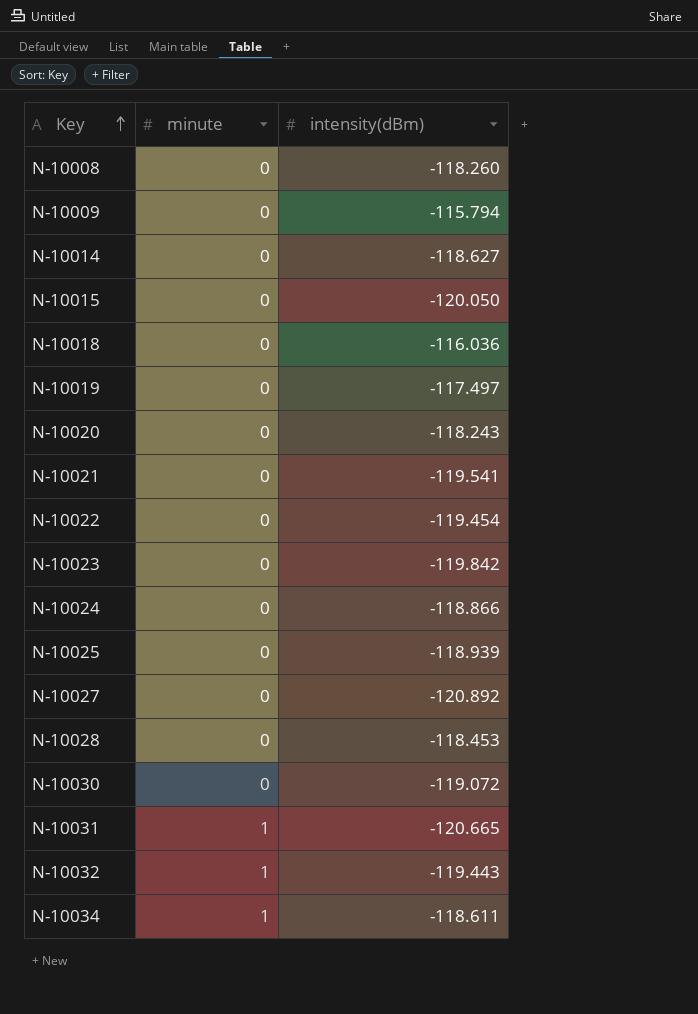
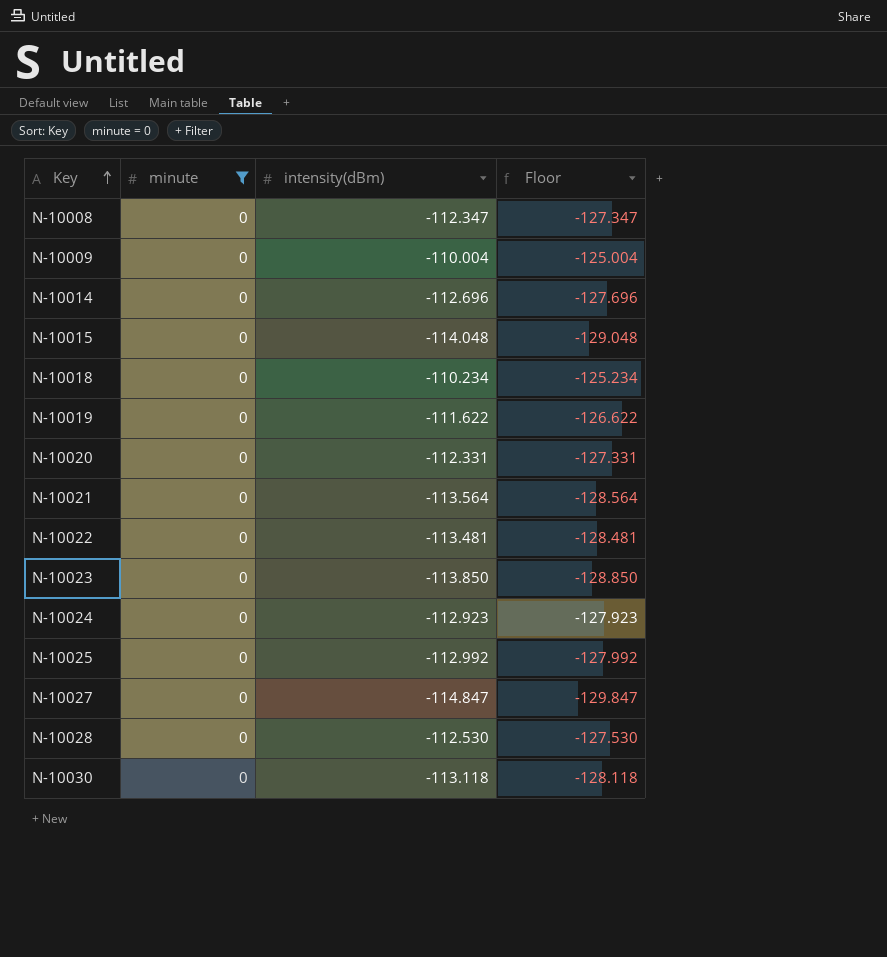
filter: none -> minute = 0
column Floor | formula: none -> [intensity(dBm)] - 15
N-10008 | intensity(dBm): -118.260 -> -112.347
N-10009 | intensity(dBm): -115.794 -> -110.004
N-10014 | intensity(dBm): -118.627 -> -112.696
N-10015 | intensity(dBm): -120.050 -> -114.048
N-10018 | intensity(dBm): -116.036 -> -110.234
N-10019 | intensity(dBm): -117.497 -> -111.622
N-10020 | intensity(dBm): -118.243 -> -112.331
N-10021 | intensity(dBm): -119.541 -> -113.564
N-10022 | intensity(dBm): -119.454 -> -113.481
N-10023 | intensity(dBm): -119.842 -> -113.850
N-10024 | intensity(dBm): -118.866 -> -112.923
N-10025 | intensity(dBm): -118.939 -> -112.992
N-10027 | intensity(dBm): -120.892 -> -114.847
N-10028 | intensity(dBm): -118.453 -> -112.530
N-10030 | intensity(dBm): -119.072 -> -113.118

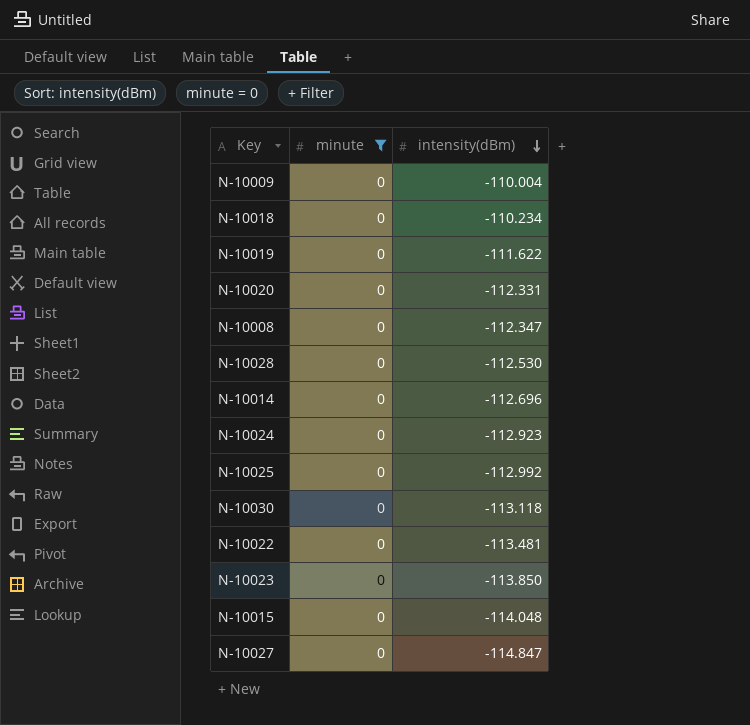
row order: Key ascending -> intensity(dBm) descending
column Floor | formula: [intensity(dBm)] - 15 -> none
row N-10021: 0 | -113.564 | -128.564 -> none

